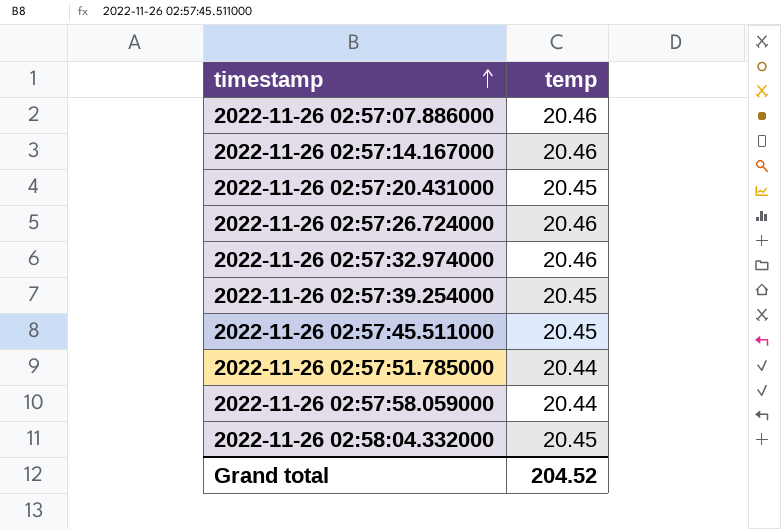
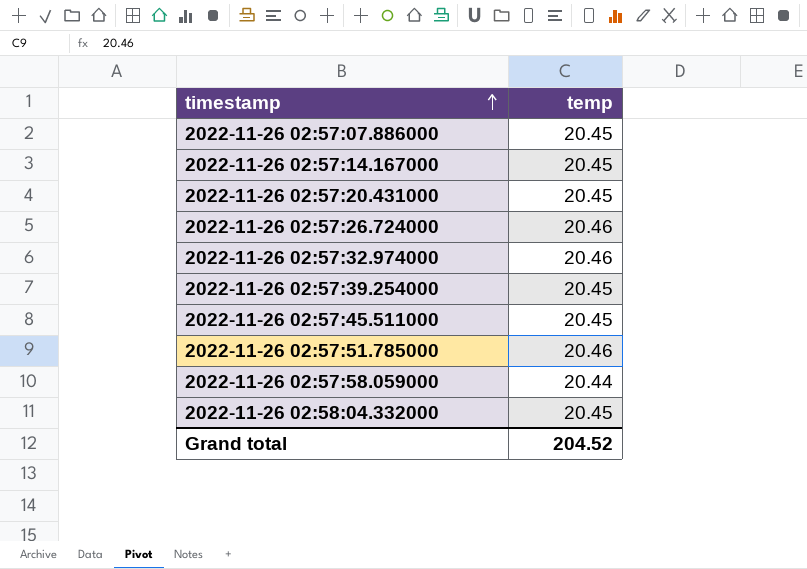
2022-11-26 02:57:07.886000 | temp: 20.46 -> 20.45
2022-11-26 02:57:14.167000 | temp: 20.46 -> 20.45
2022-11-26 02:57:51.785000 | temp: 20.44 -> 20.46

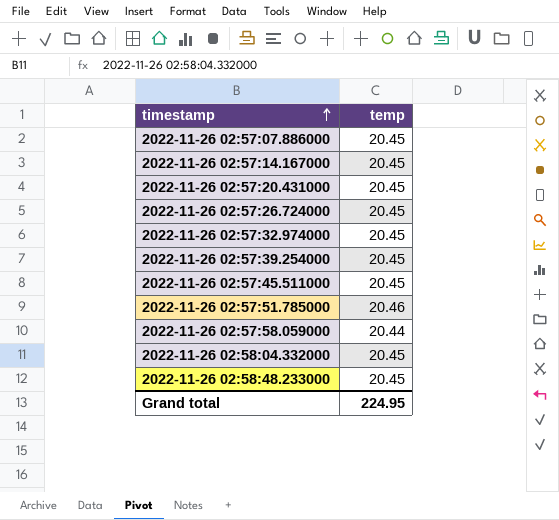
2022-11-26 02:57:26.724000 | temp: 20.46 -> 20.45
2022-11-26 02:57:32.974000 | temp: 20.46 -> 20.45
row 2022-11-26 02:58:48.233000: none -> 20.45
Grand total | temp: 204.52 -> 224.95

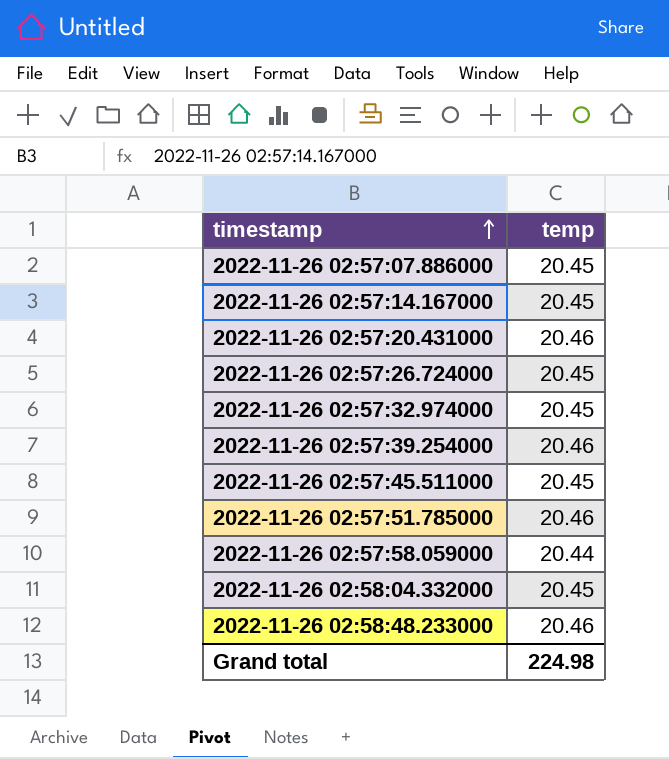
2022-11-26 02:57:20.431000 | temp: 20.45 -> 20.46
2022-11-26 02:57:39.254000 | temp: 20.45 -> 20.46
2022-11-26 02:58:48.233000 | temp: 20.45 -> 20.46
Grand total | temp: 224.95 -> 224.98

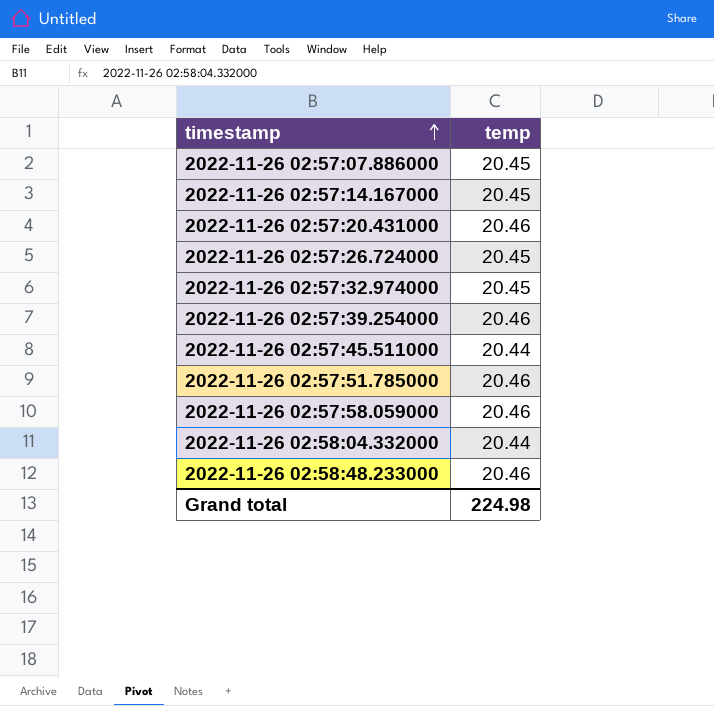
2022-11-26 02:57:45.511000 | temp: 20.45 -> 20.44
2022-11-26 02:57:58.059000 | temp: 20.44 -> 20.46
2022-11-26 02:58:04.332000 | temp: 20.45 -> 20.44

